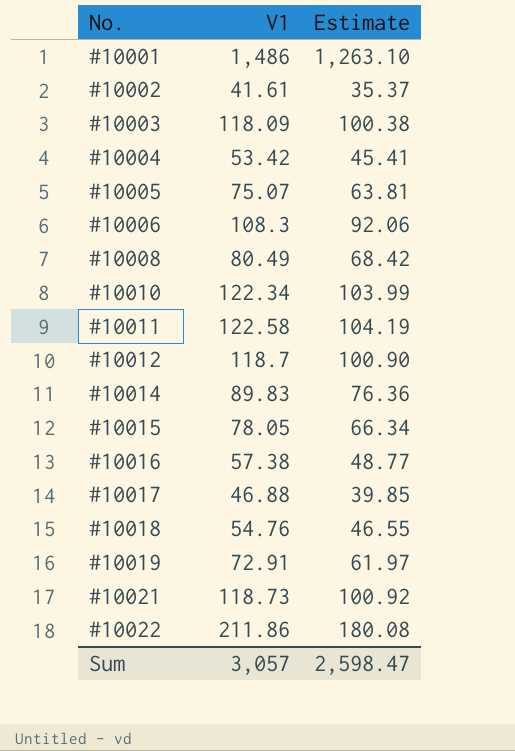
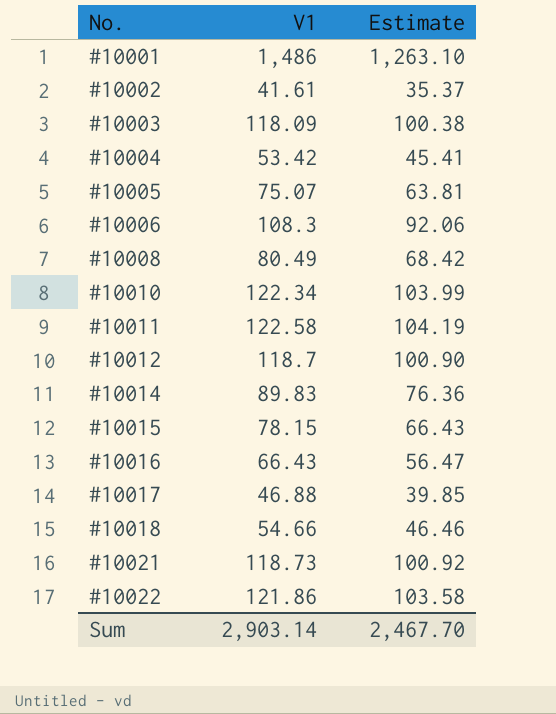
row #10019: 72.91 | 61.97 -> none
#10015 | V1: 78.05 -> 78.15
#10015 | Estimate: 66.34 -> 66.43
#10016 | V1: 57.38 -> 66.43
#10016 | Estimate: 48.77 -> 56.47
#10018 | V1: 54.76 -> 54.66
#10018 | Estimate: 46.55 -> 46.46
#10022 | V1: 211.86 -> 121.86
#10022 | Estimate: 180.08 -> 103.58
Sum | V1: 3,057 -> 2,903.14
Sum | Estimate: 2,598.47 -> 2,467.70

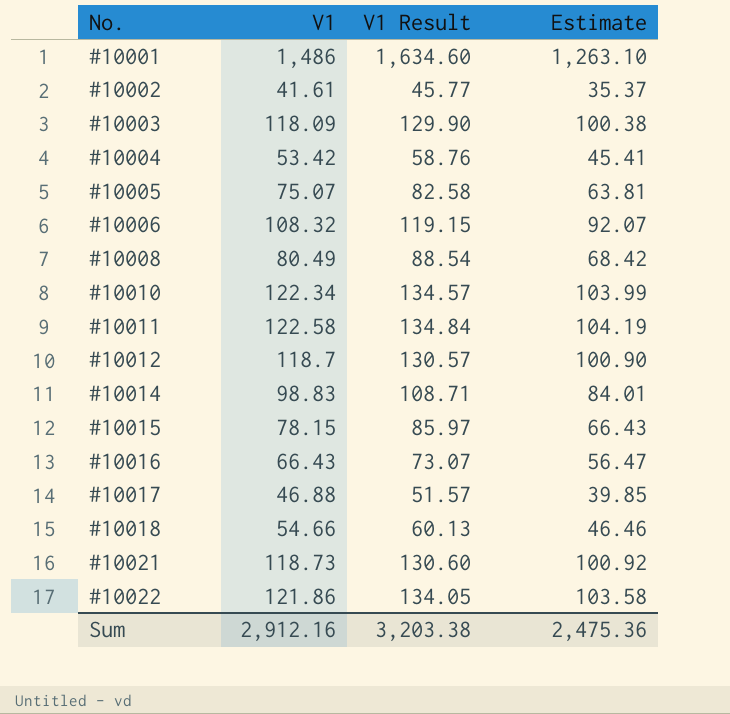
column V1 Result | formula: none -> [V1] * 1.1
#10006 | V1: 108.3 -> 108.32
#10006 | Estimate: 92.06 -> 92.07
#10014 | V1: 89.83 -> 98.83
#10014 | Estimate: 76.36 -> 84.01
Sum | V1: 2,903.14 -> 2,912.16
Sum | Estimate: 2,467.70 -> 2,475.36

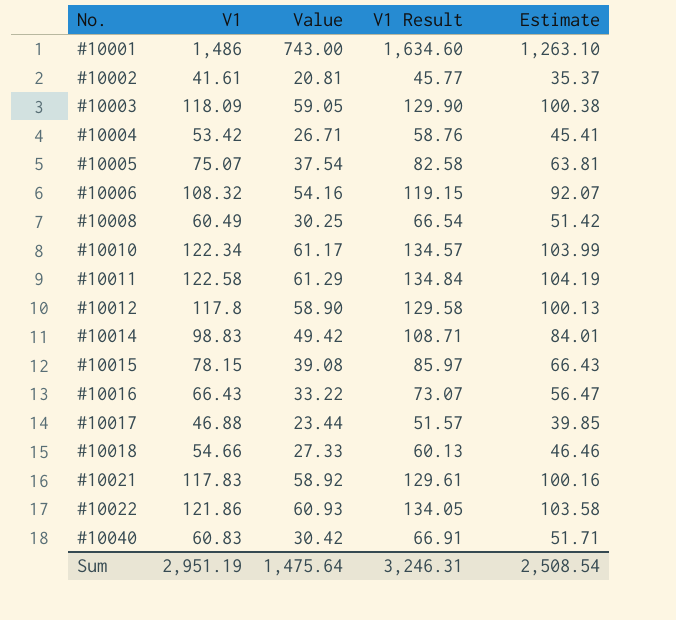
column Value | formula: none -> [V1] * 0.5
#10008 | V1: 80.49 -> 60.49
#10008 | V1 Result: 88.54 -> 66.54
#10008 | Estimate: 68.42 -> 51.42
#10012 | V1: 118.7 -> 117.8
#10012 | V1 Result: 130.57 -> 129.58
#10012 | Estimate: 100.90 -> 100.13
#10021 | V1: 118.73 -> 117.83
#10021 | V1 Result: 130.60 -> 129.61
#10021 | Estimate: 100.92 -> 100.16
row #10040: none -> 60.83 | 30.42 | 66.91 | 51.71
Sum | V1: 2,912.16 -> 2,951.19
Sum | V1 Result: 3,203.38 -> 3,246.31
Sum | Estimate: 2,475.36 -> 2,508.54

